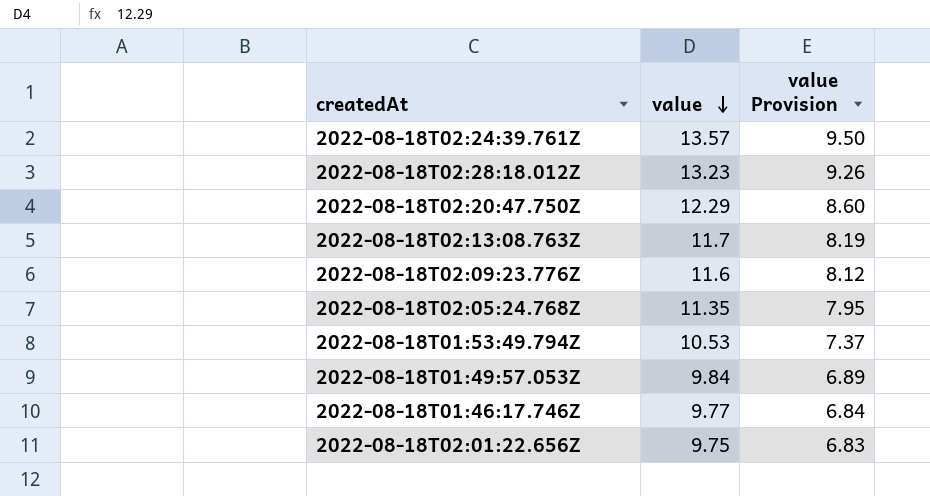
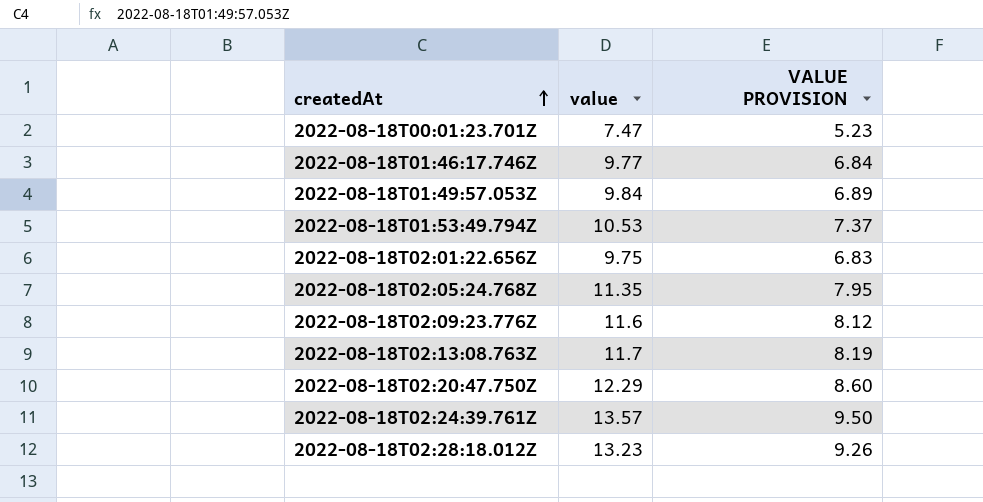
row order: value descending -> createdAt ascending
column name: value Provision -> VALUE PROVISION
row 2022-08-18T00:01:23.701Z: none -> 7.47 | 5.23

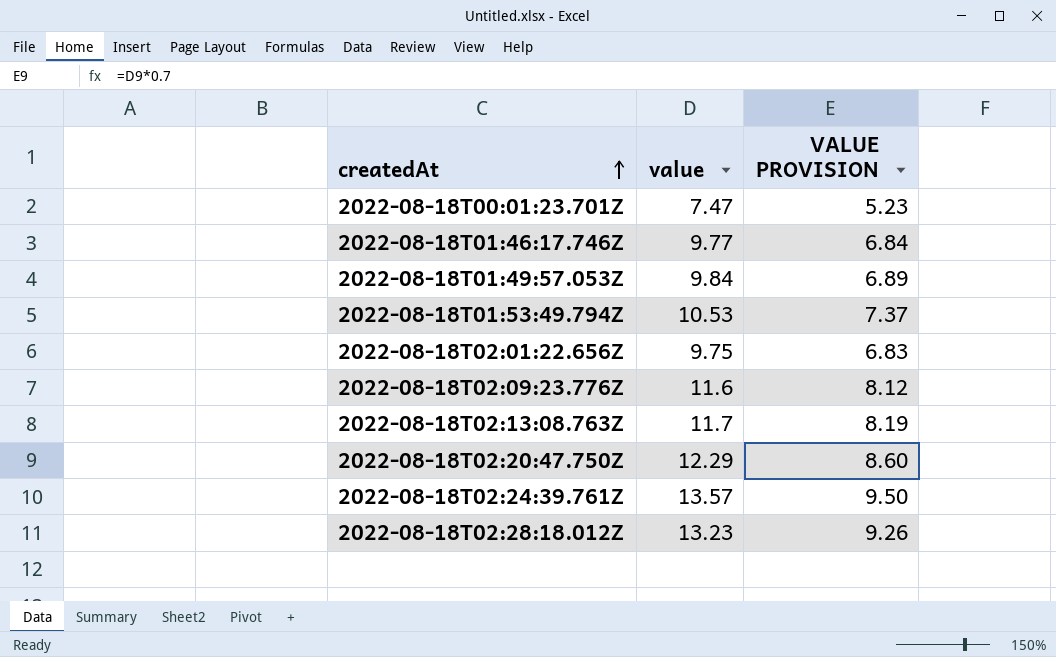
row 2022-08-18T02:05:24.768Z: 11.35 | 7.95 -> none

